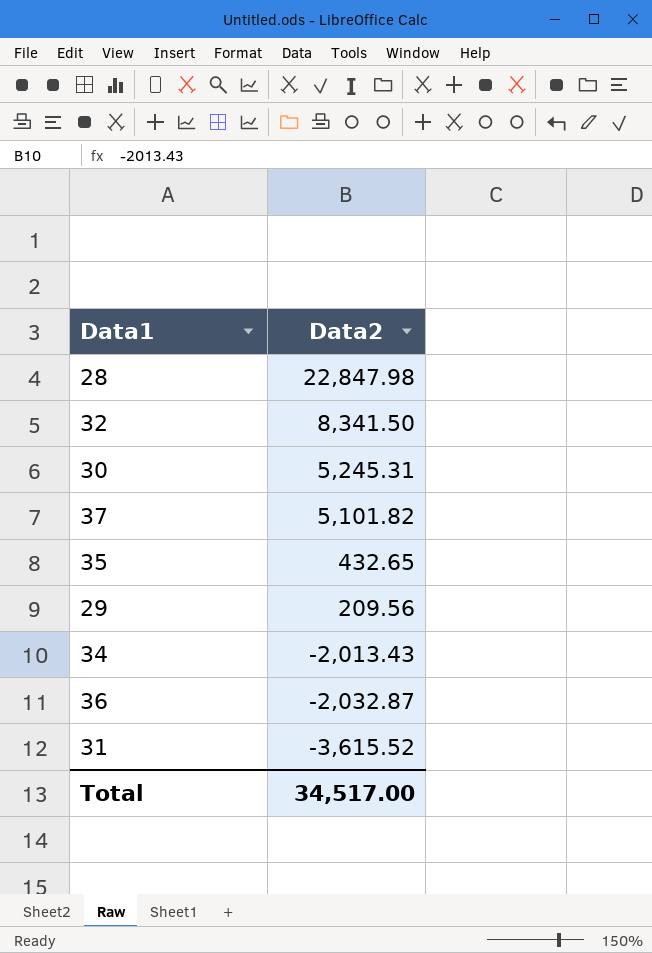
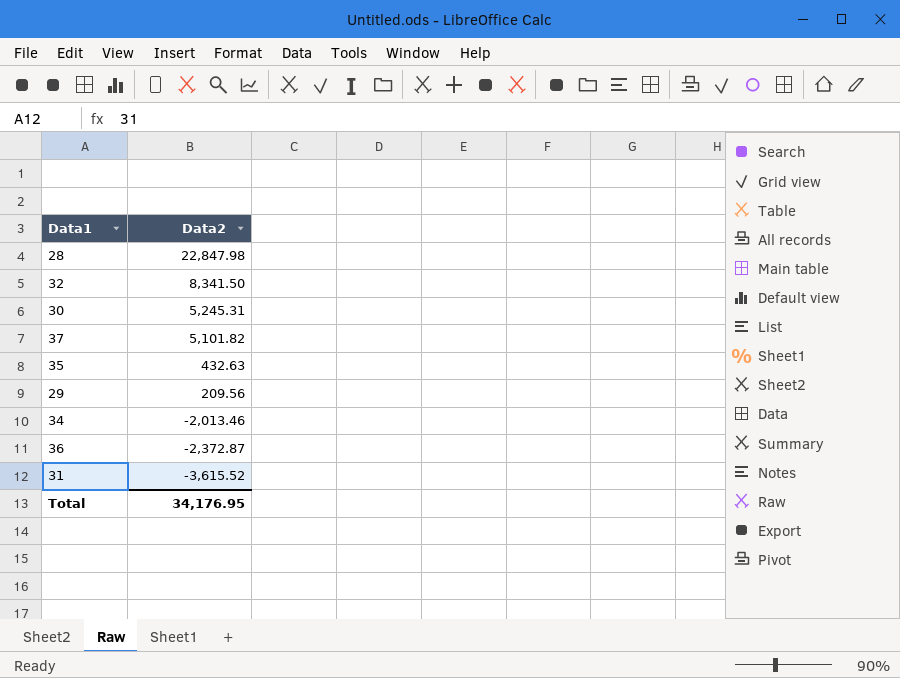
35 | Data2: 432.65 -> 432.63
34 | Data2: -2,013.43 -> -2,013.46
36 | Data2: -2,032.87 -> -2,372.87
Total | Data2: 34,517.00 -> 34,176.95

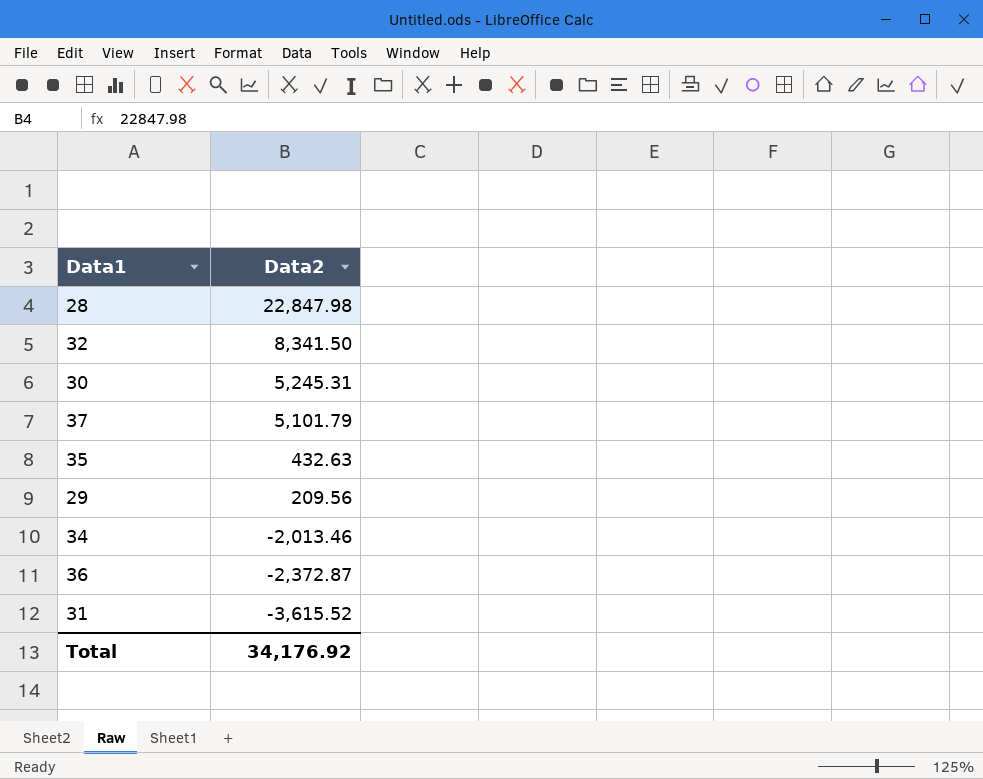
37 | Data2: 5,101.82 -> 5,101.79
Total | Data2: 34,176.95 -> 34,176.92

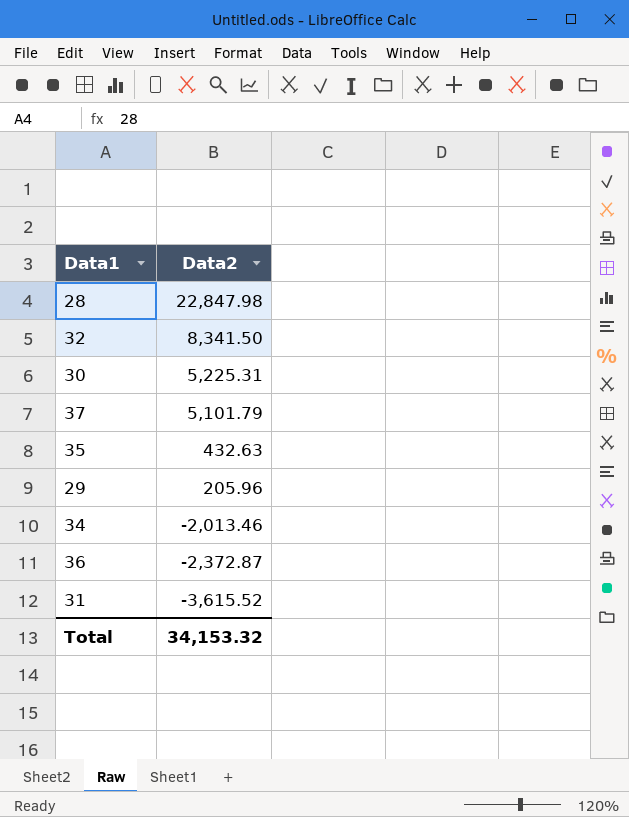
30 | Data2: 5,245.31 -> 5,225.31
29 | Data2: 209.56 -> 205.96
Total | Data2: 34,176.92 -> 34,153.32

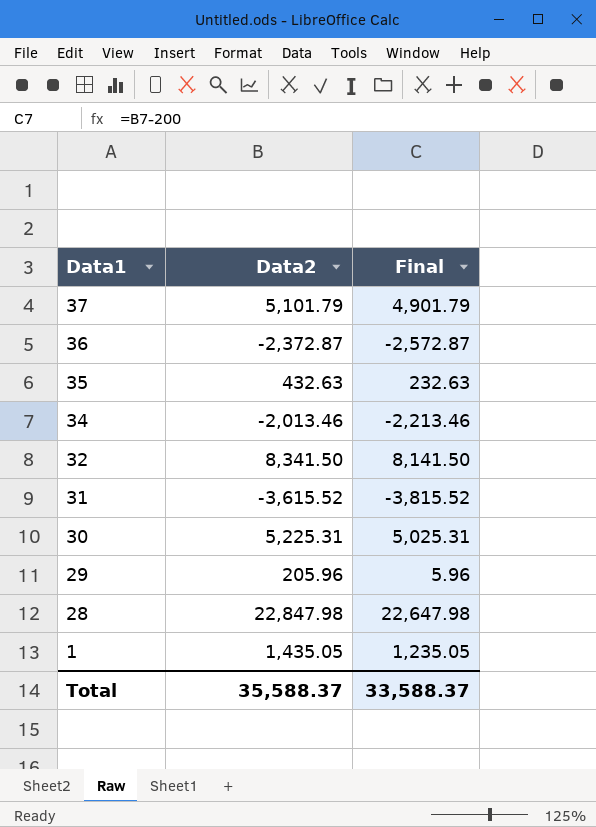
row order: Data2 descending -> Data1 descending
column Final | formula: none -> [Data2] - 200
row 1: none -> 1,435.05 | 1,235.05
Total | Data2: 34,153.32 -> 35,588.37

